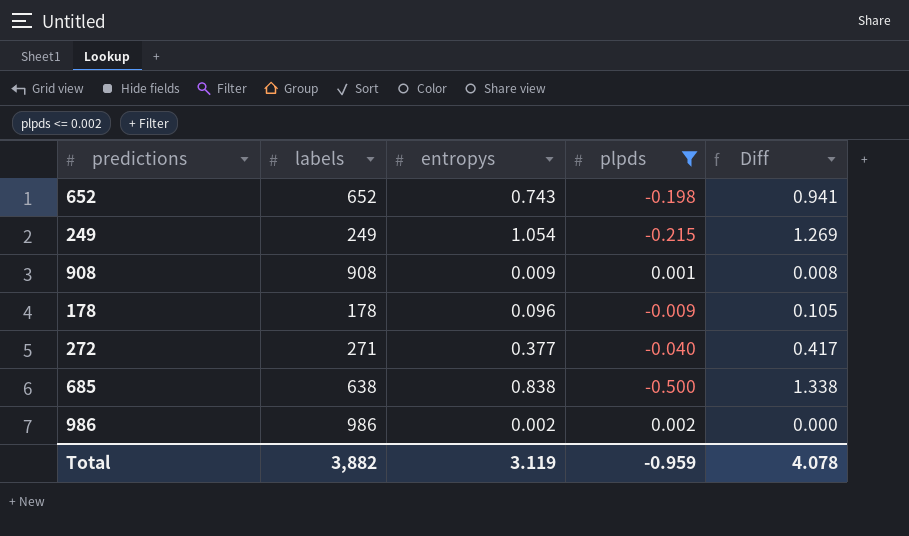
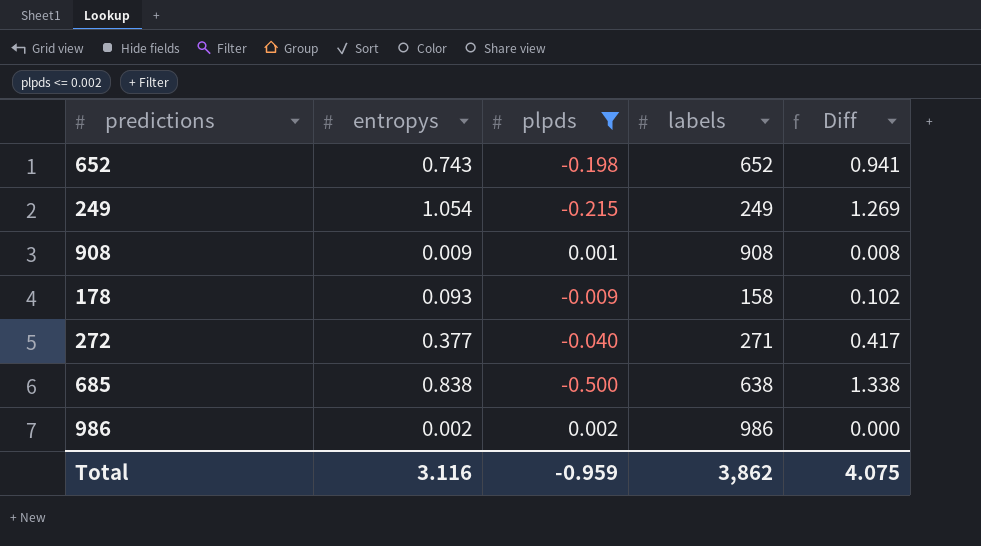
column labels | position: 2 -> 4
178 | entropys: 0.096 -> 0.093
178 | labels: 178 -> 158
178 | Diff: 0.105 -> 0.102
Total | entropys: 3.119 -> 3.116
Total | labels: 3,882 -> 3,862
Total | Diff: 4.078 -> 4.075

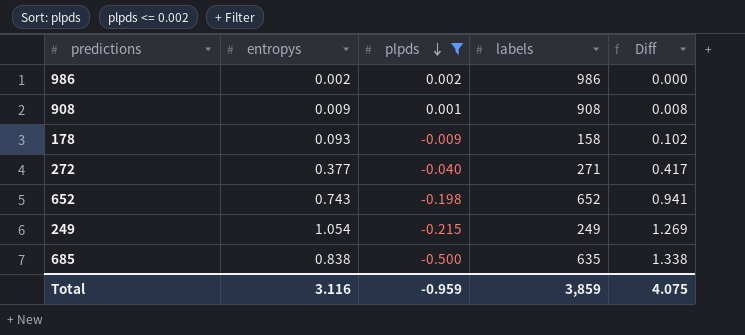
row order: none -> plpds descending
685 | labels: 638 -> 635
Total | labels: 3,862 -> 3,859

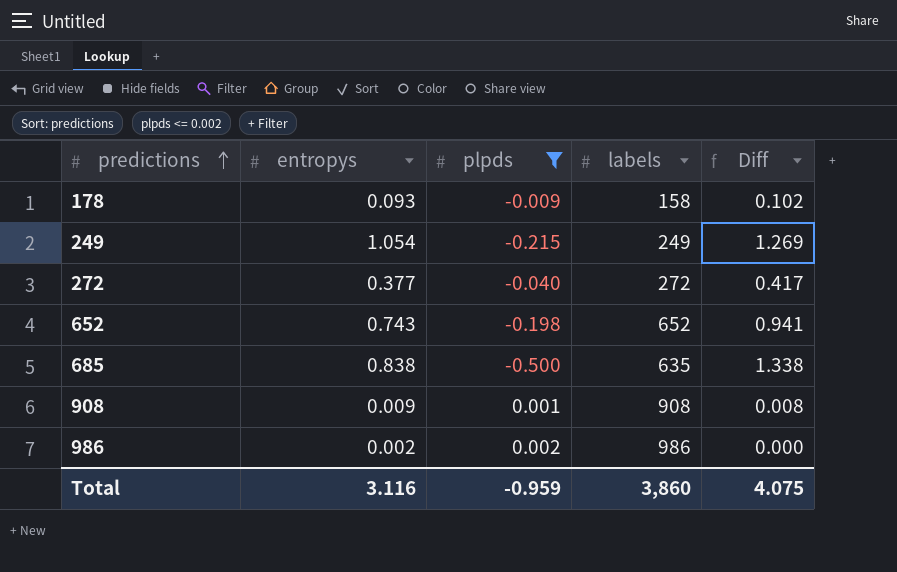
row order: plpds descending -> predictions ascending
272 | labels: 271 -> 272
Total | labels: 3,859 -> 3,860

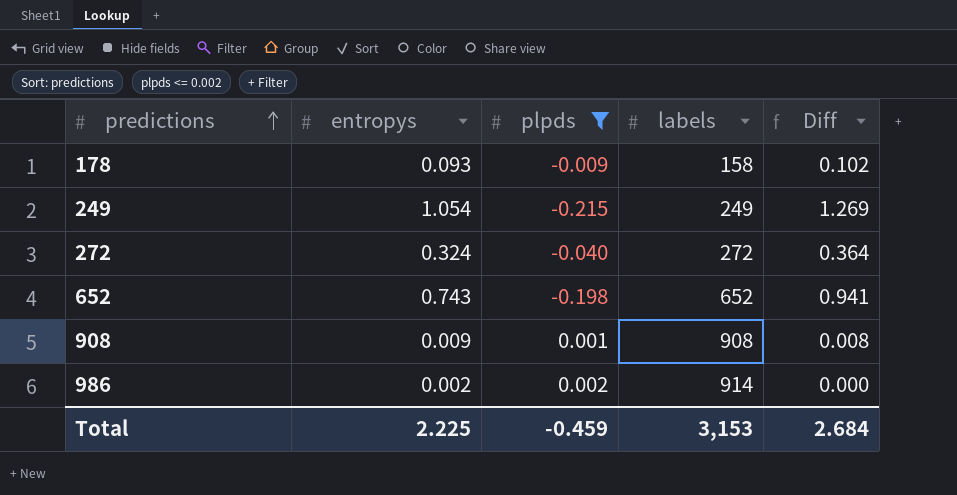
row 685: 0.838 | -0.500 | 635 | 1.338 -> none
272 | entropys: 0.377 -> 0.324
272 | Diff: 0.417 -> 0.364
986 | labels: 986 -> 914
Total | entropys: 3.116 -> 2.225
Total | plpds: -0.959 -> -0.459
Total | labels: 3,860 -> 3,153
Total | Diff: 4.075 -> 2.684

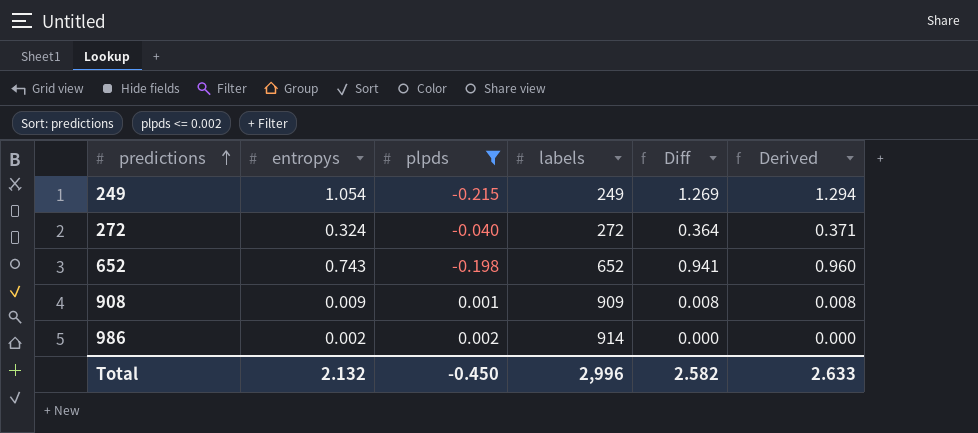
column Derived | formula: none -> [Diff] * 1.02
row 178: 0.093 | -0.009 | 158 | 0.102 -> none
908 | labels: 908 -> 909
Total | entropys: 2.225 -> 2.132
Total | plpds: -0.459 -> -0.450
Total | labels: 3,153 -> 2,996
Total | Diff: 2.684 -> 2.582

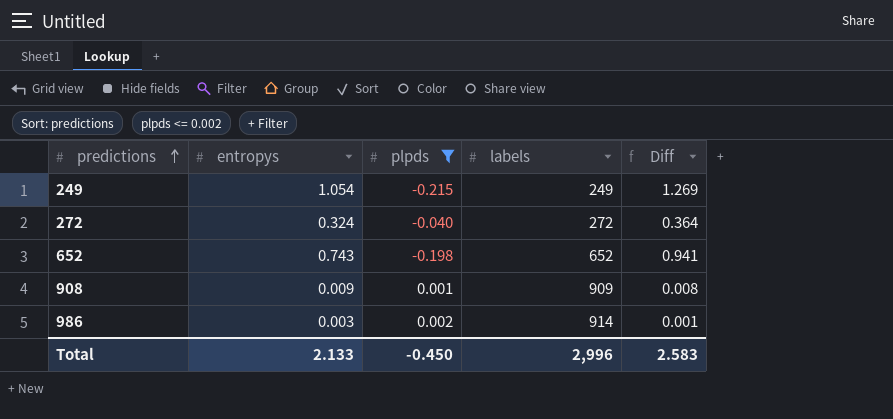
column Derived | formula: [Diff] * 1.02 -> none
986 | entropys: 0.002 -> 0.003
986 | Diff: 0.000 -> 0.001
Total | entropys: 2.132 -> 2.133
Total | Diff: 2.582 -> 2.583

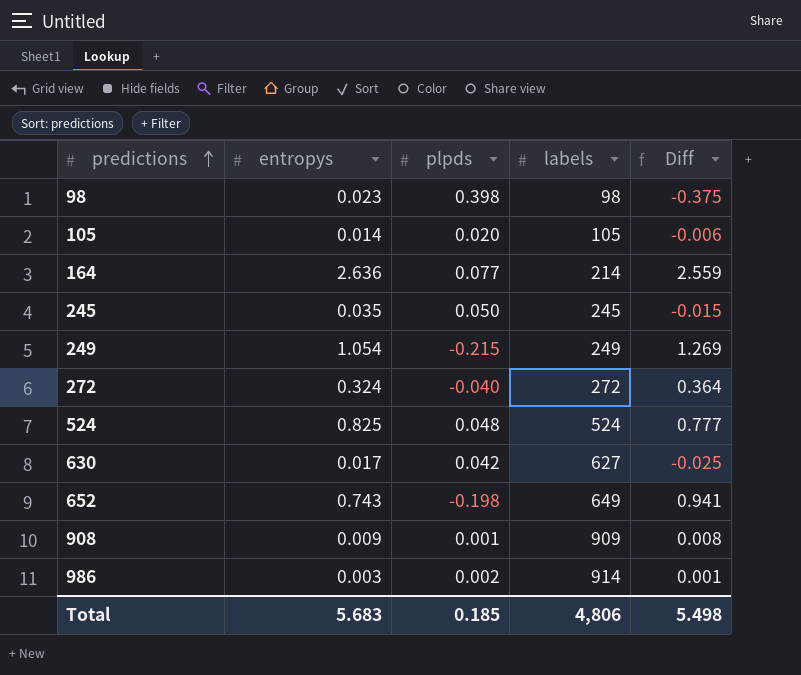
filter: plpds <= 0.002 -> none
652 | labels: 652 -> 649
Total | entropys: 2.133 -> 5.683
Total | plpds: -0.450 -> 0.185
Total | labels: 2,996 -> 4,806
Total | Diff: 2.583 -> 5.498

